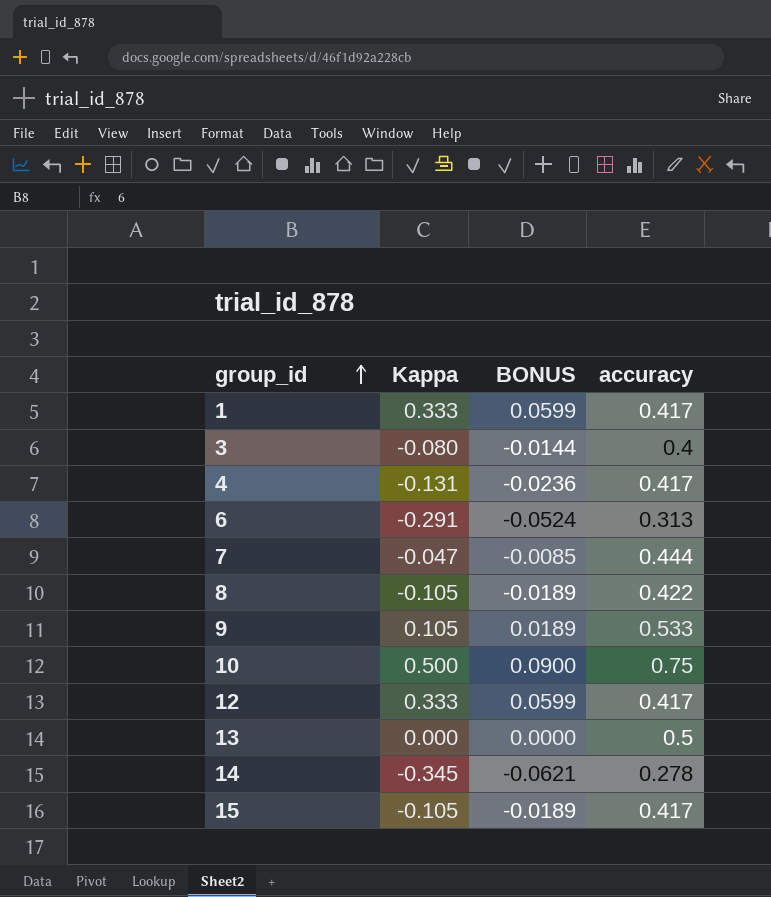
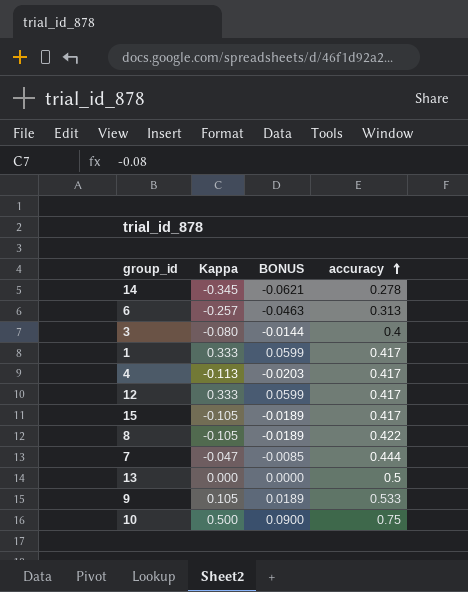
row order: group_id ascending -> accuracy ascending
6 | Kappa: -0.291 -> -0.257
6 | BONUS: -0.0524 -> -0.0463
4 | Kappa: -0.131 -> -0.113
4 | BONUS: -0.0236 -> -0.0203

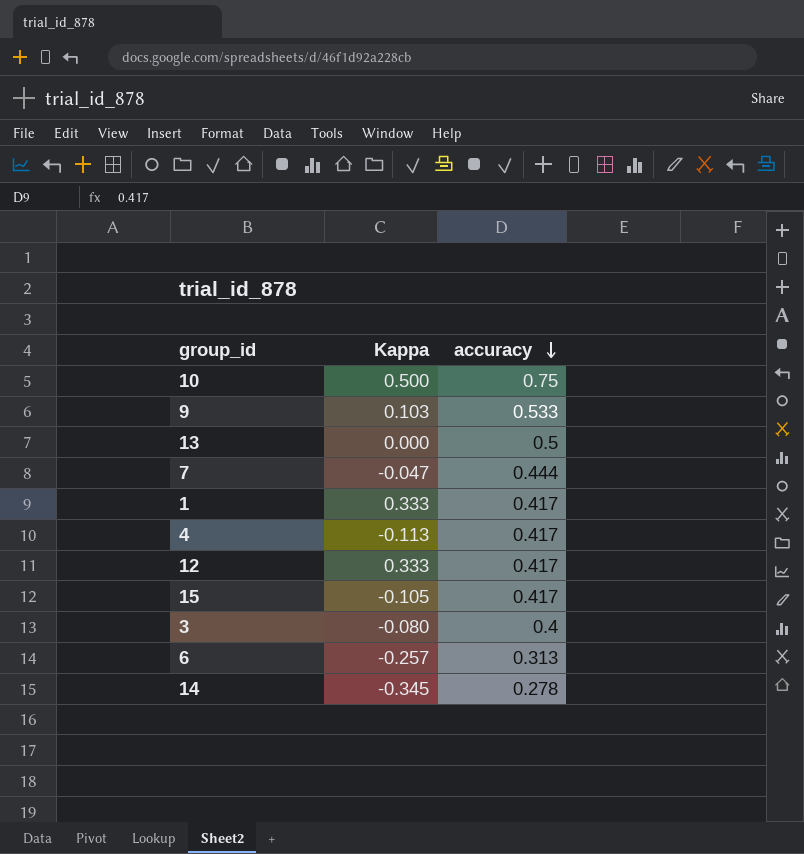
row order: accuracy ascending -> accuracy descending
column BONUS | formula: [Kappa] * 0.18 -> none
row 8: -0.105 | -0.0189 | 0.422 -> none
9 | Kappa: 0.105 -> 0.103

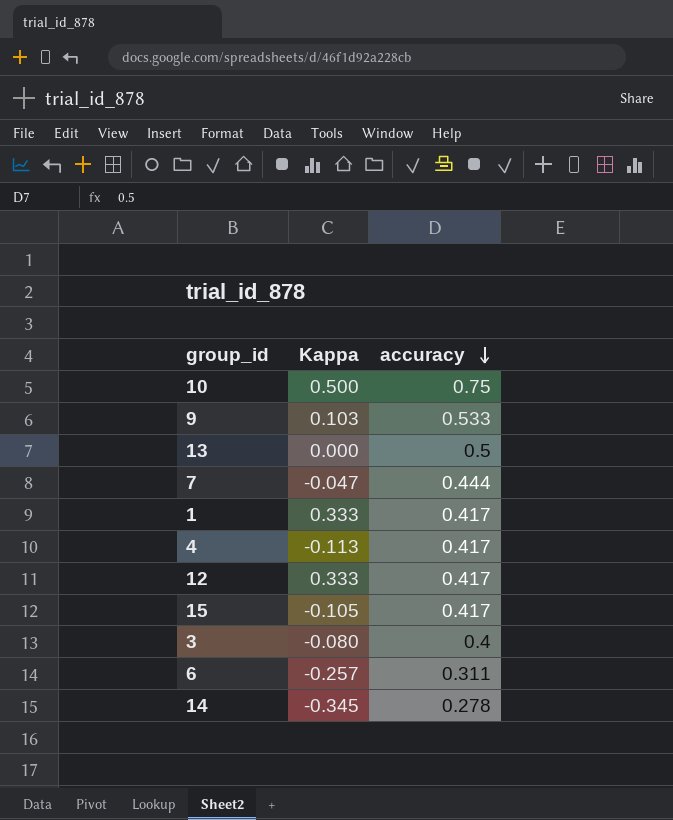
6 | accuracy: 0.313 -> 0.311

